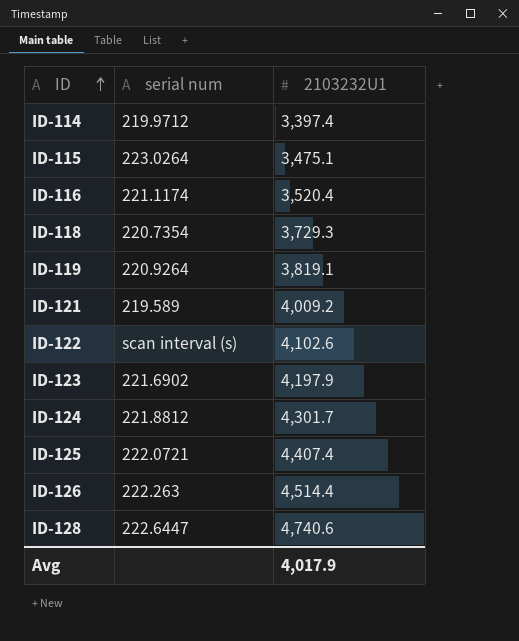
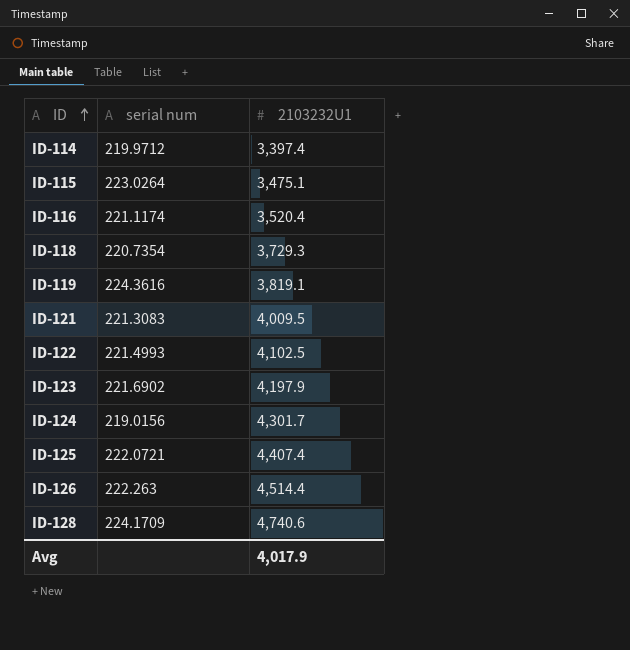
ID-119 | serial num: 220.9264 -> 224.3616
ID-121 | serial num: 219.589 -> 221.3083
ID-121 | 2103232U1: 4,009.2 -> 4,009.5
ID-122 | serial num: scan interval (s) -> 221.4993
ID-122 | 2103232U1: 4,102.6 -> 4,102.5
ID-124 | serial num: 221.8812 -> 219.0156
ID-128 | serial num: 222.6447 -> 224.1709

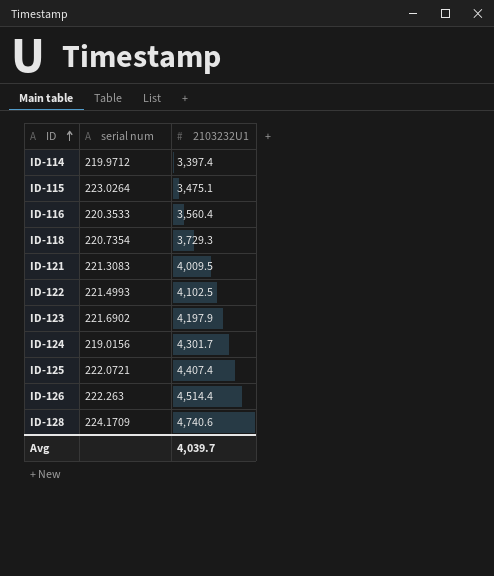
row ID-119: 224.3616 | 3,819.1 -> none
ID-116 | serial num: 221.1174 -> 220.3533
ID-116 | 2103232U1: 3,520.4 -> 3,560.4
Avg | 2103232U1: 4,017.9 -> 4,039.7

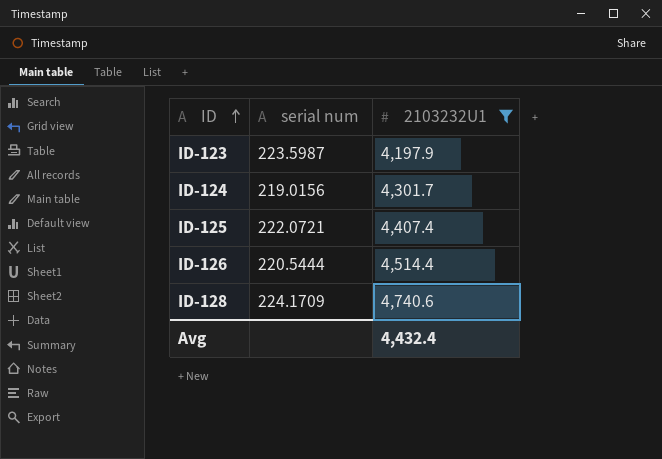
filter: none -> 2103232U1 >= 4,197.9
ID-123 | serial num: 221.6902 -> 223.5987
ID-126 | serial num: 222.263 -> 220.5444
Avg | 2103232U1: 4,039.7 -> 4,432.4

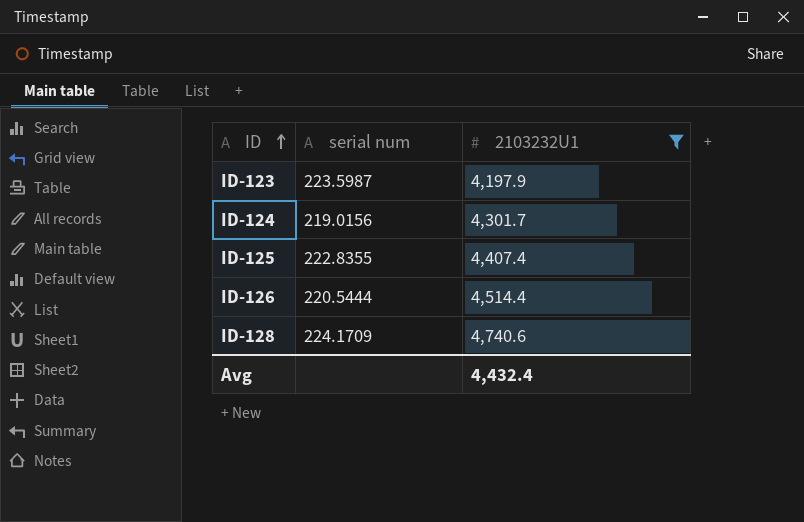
ID-125 | serial num: 222.0721 -> 222.8355

